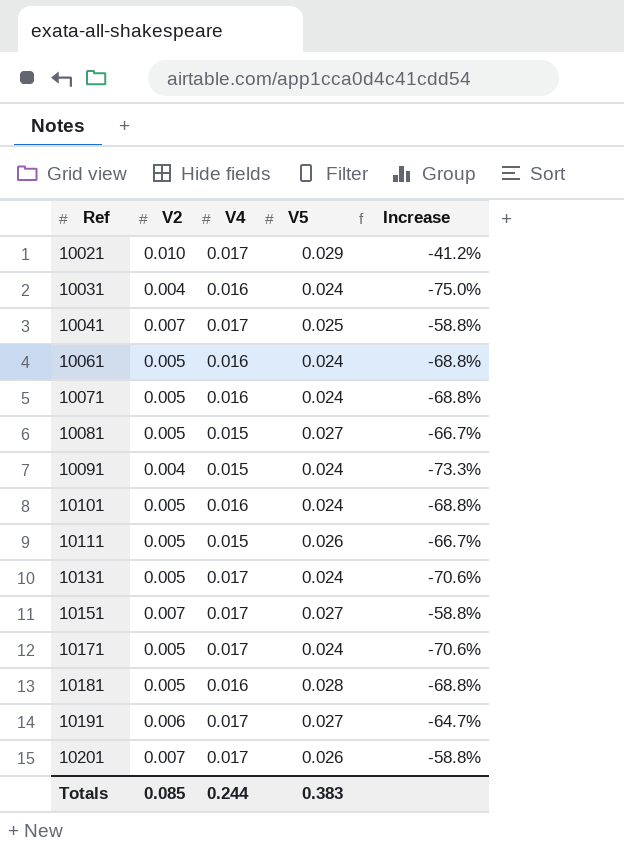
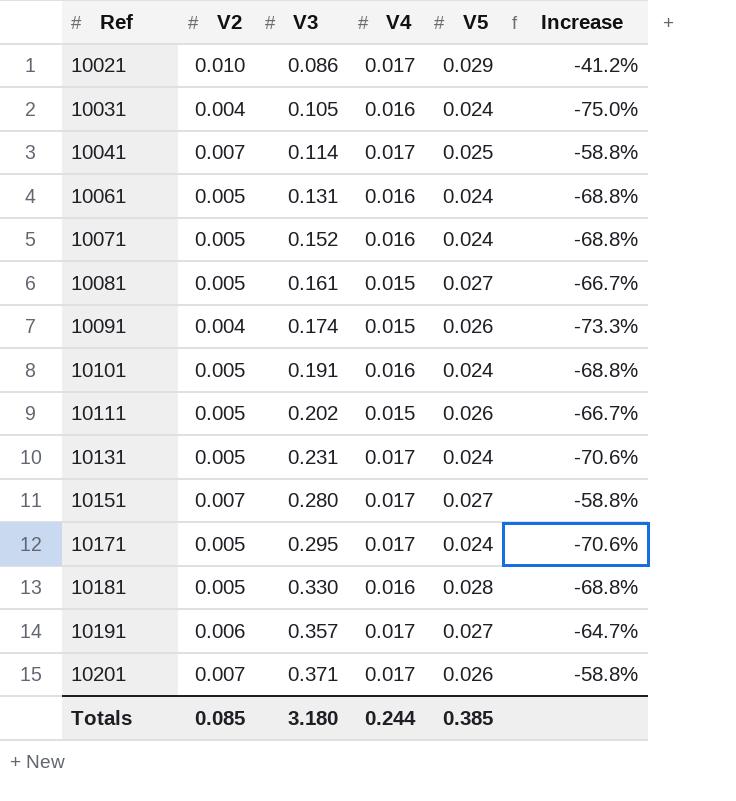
column V3 | position: none -> 3
10091 | V5: 0.024 -> 0.026
Totals | V5: 0.383 -> 0.385

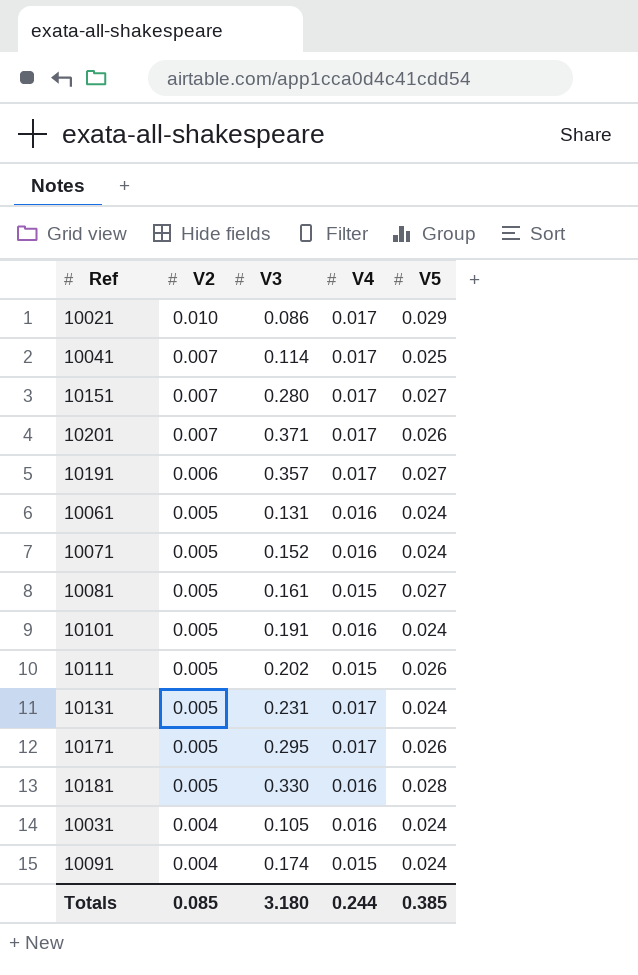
row order: Ref ascending -> V2 descending
column Increase | formula: ([V2] - [V4]) / [V4] -> none
10171 | V5: 0.024 -> 0.026
10091 | V5: 0.026 -> 0.024

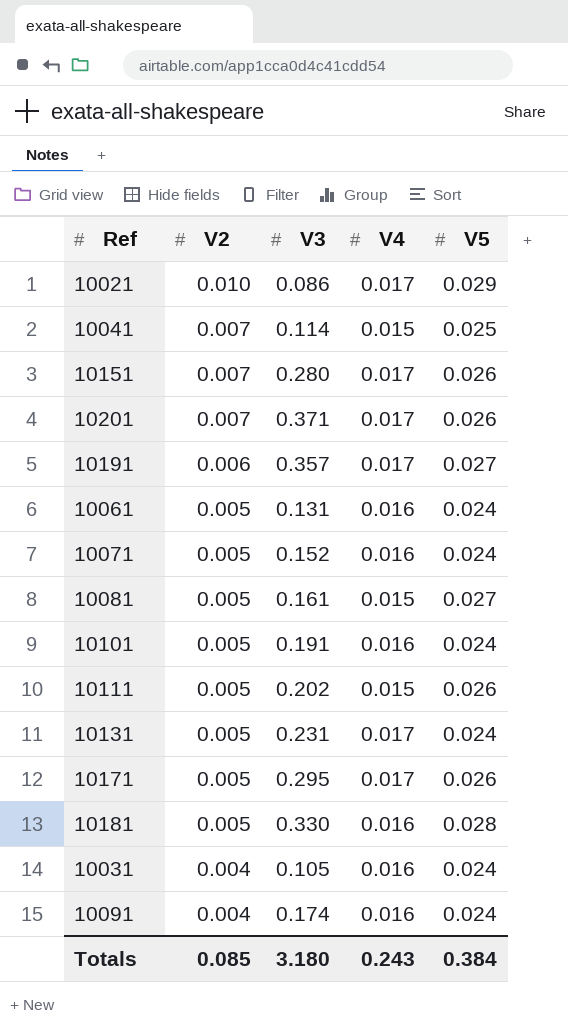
10041 | V4: 0.017 -> 0.015
10151 | V5: 0.027 -> 0.026
10091 | V4: 0.015 -> 0.016
Totals | V4: 0.244 -> 0.243
Totals | V5: 0.385 -> 0.384

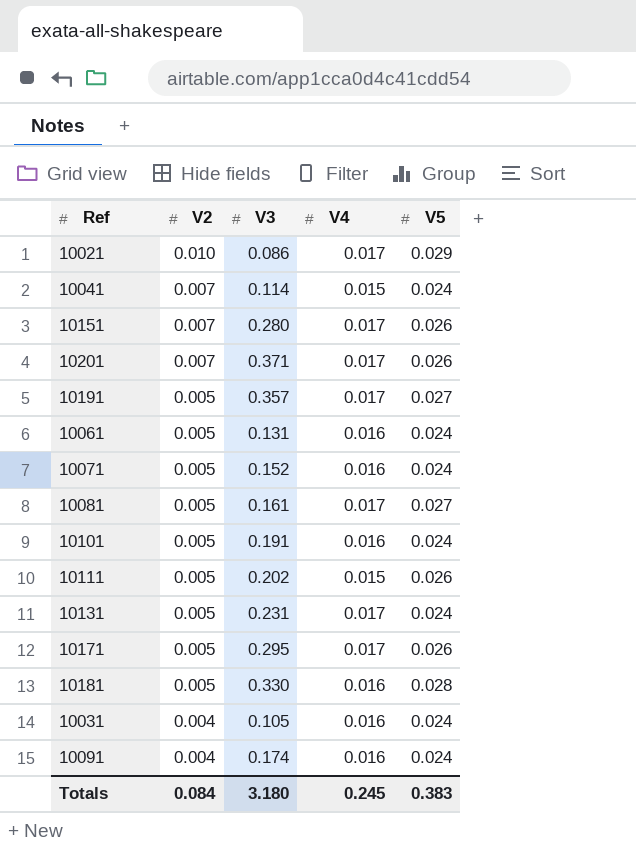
10041 | V5: 0.025 -> 0.024
10191 | V2: 0.006 -> 0.005
10081 | V4: 0.015 -> 0.017
Totals | V2: 0.085 -> 0.084
Totals | V4: 0.243 -> 0.245
Totals | V5: 0.384 -> 0.383

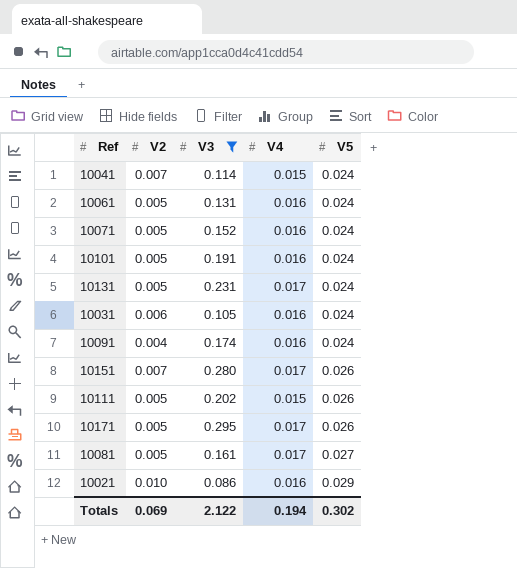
filter: none -> V3 <= 0.295
row order: V2 descending -> V5 ascending
10031 | V2: 0.004 -> 0.006
10021 | V4: 0.017 -> 0.016
Totals | V2: 0.084 -> 0.069
Totals | V3: 3.180 -> 2.122
Totals | V4: 0.245 -> 0.194
Totals | V5: 0.383 -> 0.302

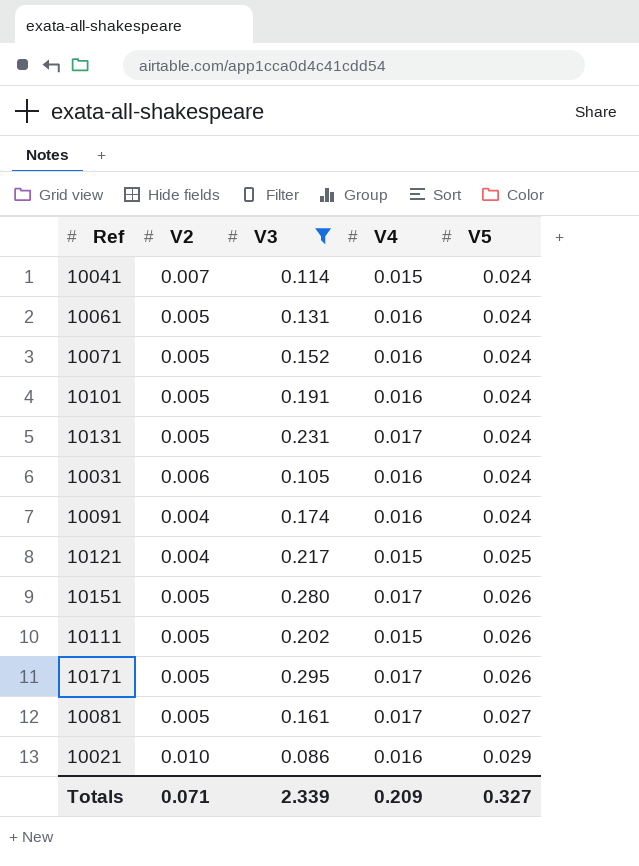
row 10121: none -> 0.004 | 0.217 | 0.015 | 0.025
10151 | V2: 0.007 -> 0.005
Totals | V2: 0.069 -> 0.071
Totals | V3: 2.122 -> 2.339
Totals | V4: 0.194 -> 0.209
Totals | V5: 0.302 -> 0.327

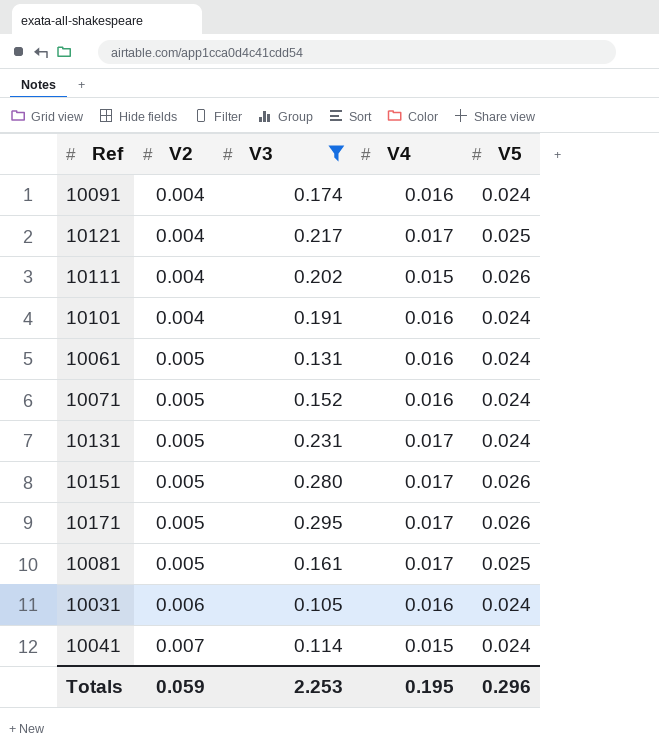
row order: V5 ascending -> V2 ascending
row 10021: 0.010 | 0.086 | 0.016 | 0.029 -> none
10121 | V4: 0.015 -> 0.017
10111 | V2: 0.005 -> 0.004
10101 | V2: 0.005 -> 0.004
10081 | V5: 0.027 -> 0.025
Totals | V2: 0.071 -> 0.059
Totals | V3: 2.339 -> 2.253
Totals | V4: 0.209 -> 0.195
Totals | V5: 0.327 -> 0.296

